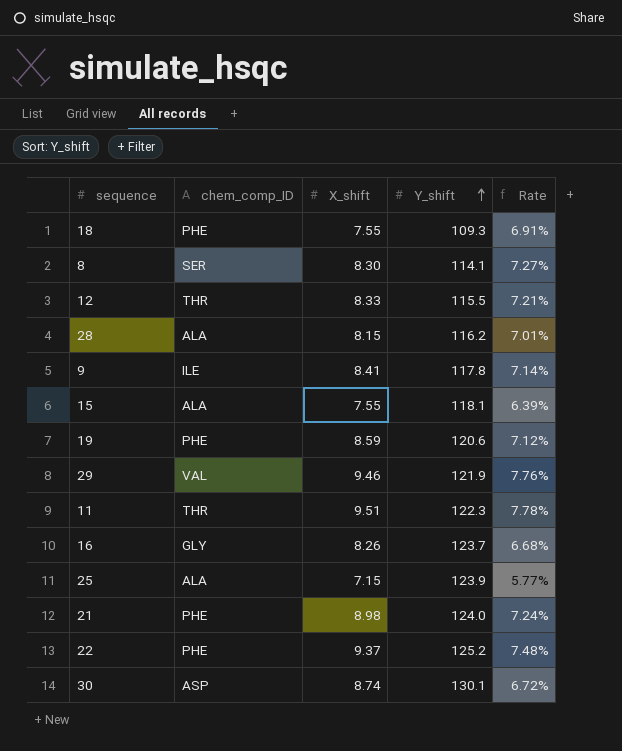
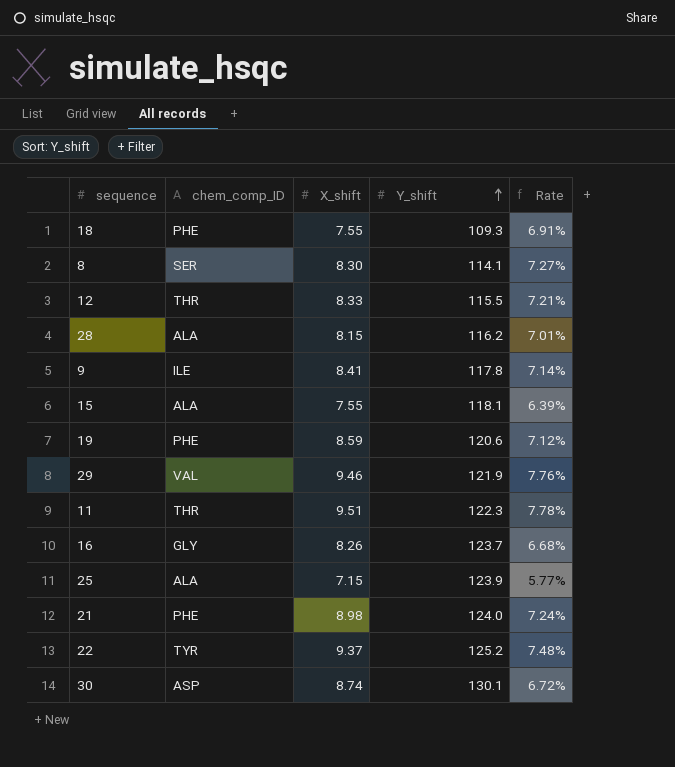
22 | chem_comp_ID: PHE -> TYR

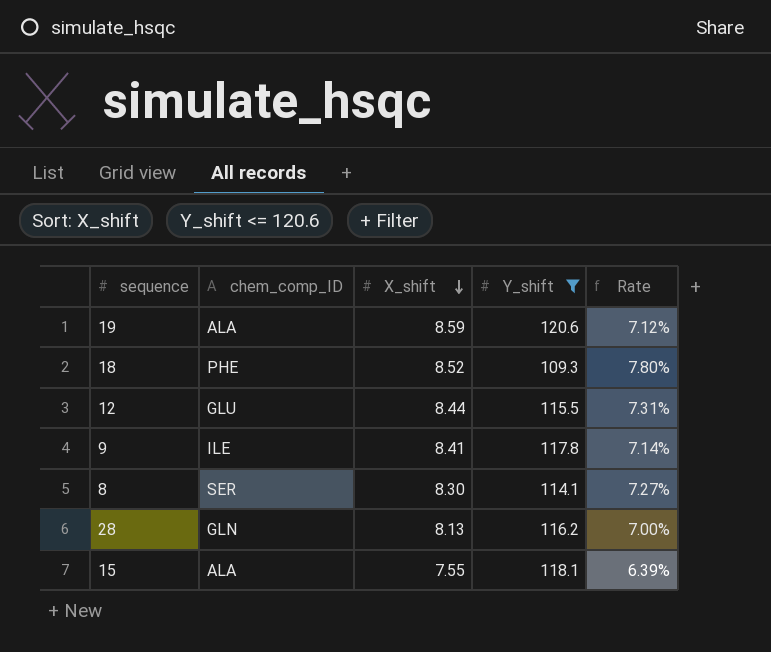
filter: none -> Y_shift <= 120.6
row order: Y_shift ascending -> X_shift descending
19 | chem_comp_ID: PHE -> ALA
18 | X_shift: 7.55 -> 8.52
18 | Rate: 6.91% -> 7.80%
12 | chem_comp_ID: THR -> GLU
12 | X_shift: 8.33 -> 8.44
12 | Rate: 7.21% -> 7.31%
28 | chem_comp_ID: ALA -> GLN
28 | X_shift: 8.15 -> 8.13
28 | Rate: 7.01% -> 7.00%

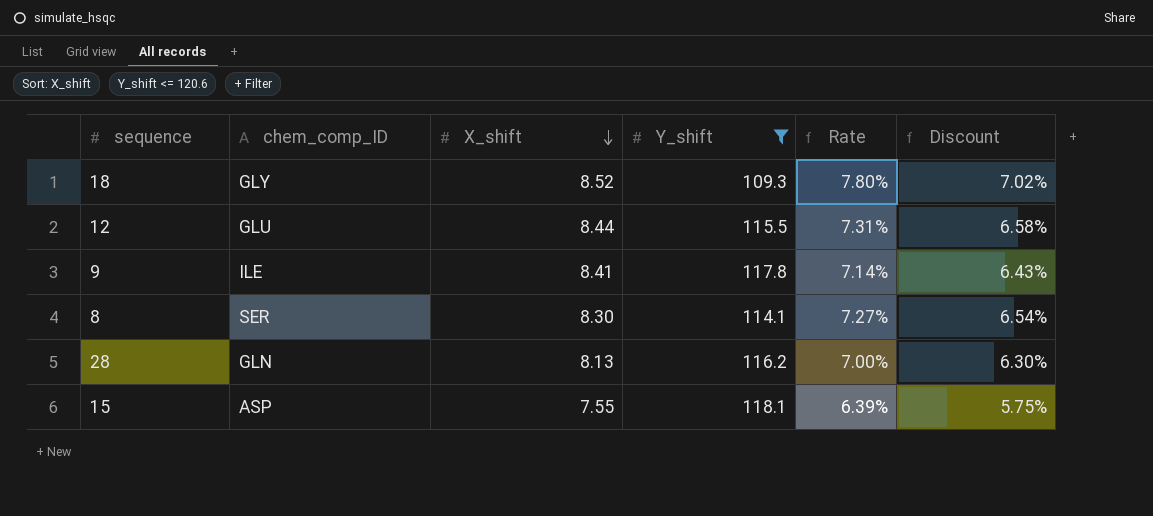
column Discount | formula: none -> [Rate] * 0.9
row 19: ALA | 8.59 | 120.6 | 7.12% -> none
18 | chem_comp_ID: PHE -> GLY
15 | chem_comp_ID: ALA -> ASP

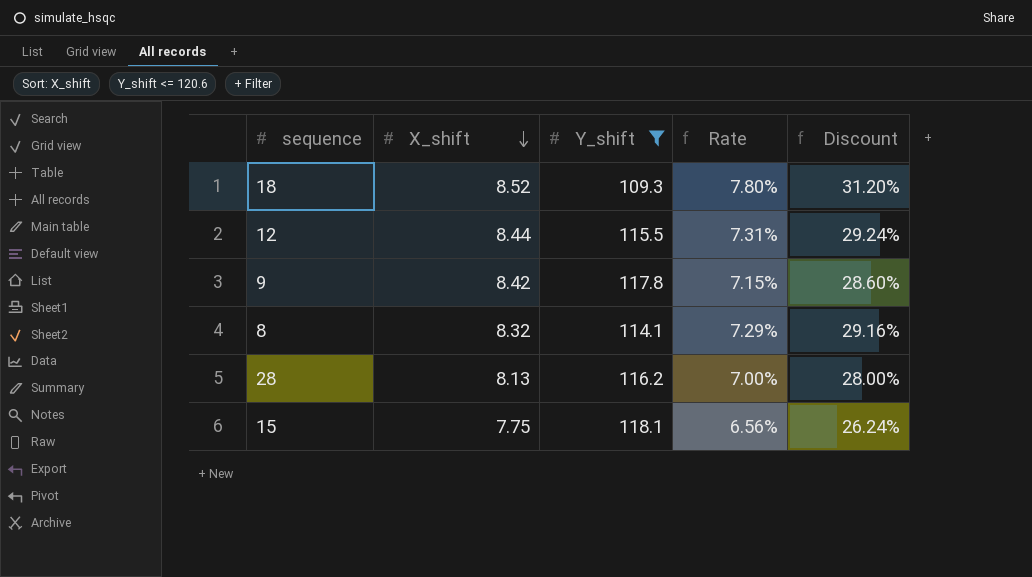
column chem_comp_ID | position: 2 -> none
column Discount | formula: [Rate] * 0.9 -> [Rate] * 4
9 | X_shift: 8.41 -> 8.42
9 | Rate: 7.14% -> 7.15%
8 | X_shift: 8.30 -> 8.32
8 | Rate: 7.27% -> 7.29%
15 | X_shift: 7.55 -> 7.75
15 | Rate: 6.39% -> 6.56%

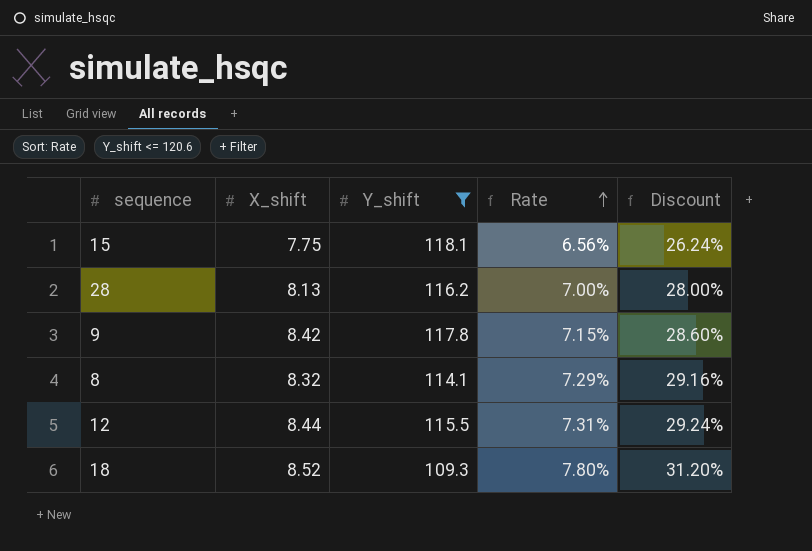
row order: X_shift descending -> Rate ascending

